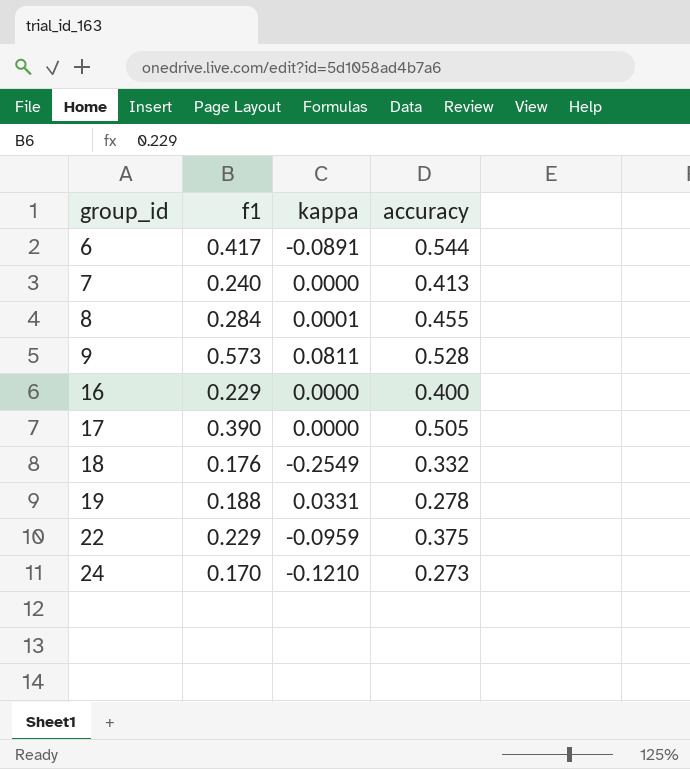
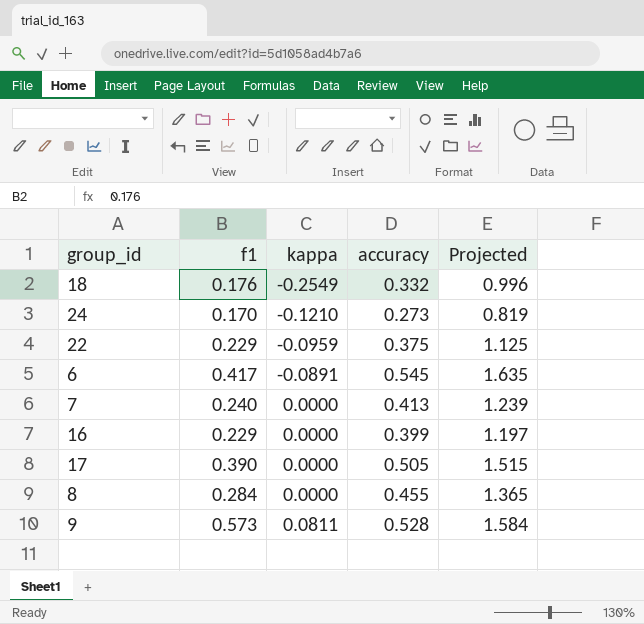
row order: group_id ascending -> kappa ascending
column Projected | formula: none -> [accuracy] * 3
row 19: 0.188 | 0.0331 | 0.278 -> none
6 | accuracy: 0.544 -> 0.545
16 | accuracy: 0.400 -> 0.399
8 | kappa: 0.0001 -> 0.0000

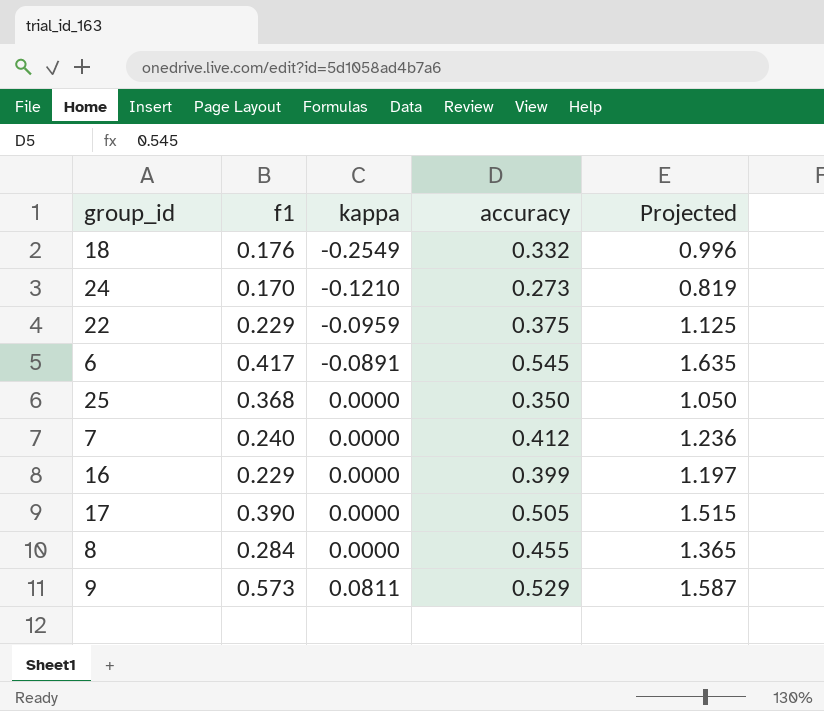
row 25: none -> 0.368 | 0.0000 | 0.350 | 1.050
7 | accuracy: 0.413 -> 0.412
7 | Projected: 1.239 -> 1.236
9 | accuracy: 0.528 -> 0.529
9 | Projected: 1.584 -> 1.587

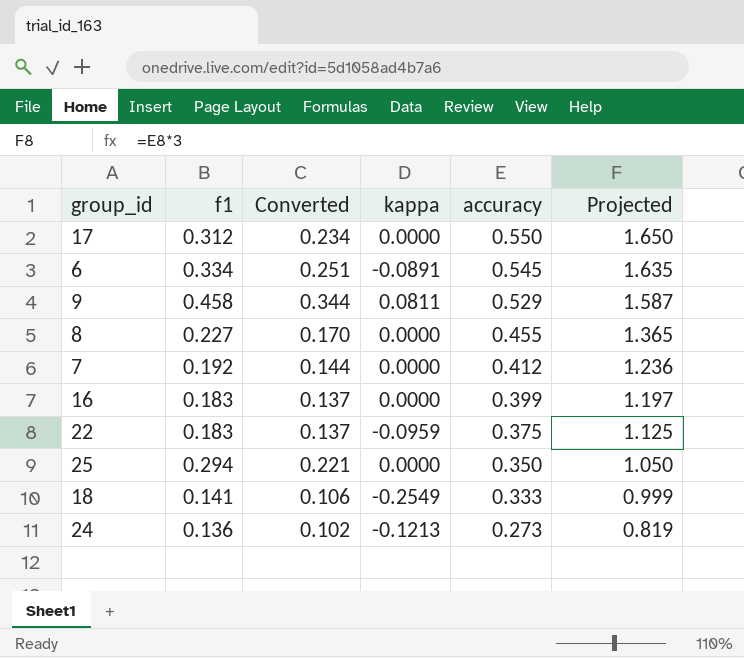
row order: kappa ascending -> accuracy descending
column Converted | formula: none -> [f1] * 0.75
17 | f1: 0.390 -> 0.312
17 | accuracy: 0.505 -> 0.550
17 | Projected: 1.515 -> 1.650
6 | f1: 0.417 -> 0.334
9 | f1: 0.573 -> 0.458
8 | f1: 0.284 -> 0.227
7 | f1: 0.240 -> 0.192
16 | f1: 0.229 -> 0.183
22 | f1: 0.229 -> 0.183
25 | f1: 0.368 -> 0.294
18 | f1: 0.176 -> 0.141
18 | accuracy: 0.332 -> 0.333
18 | Projected: 0.996 -> 0.999
24 | f1: 0.170 -> 0.136
24 | kappa: -0.1210 -> -0.1213

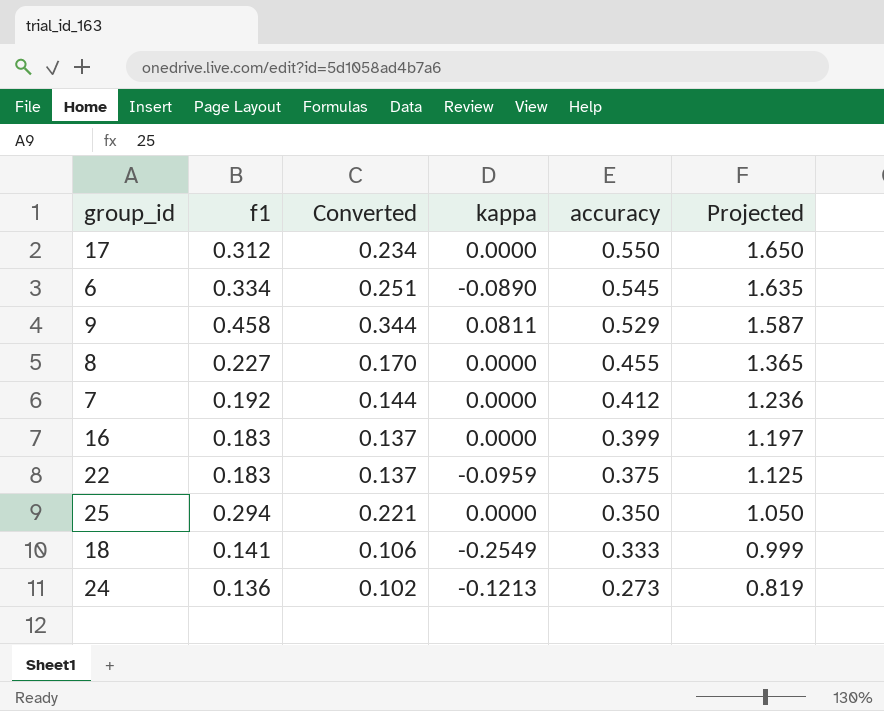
6 | kappa: -0.0891 -> -0.0890

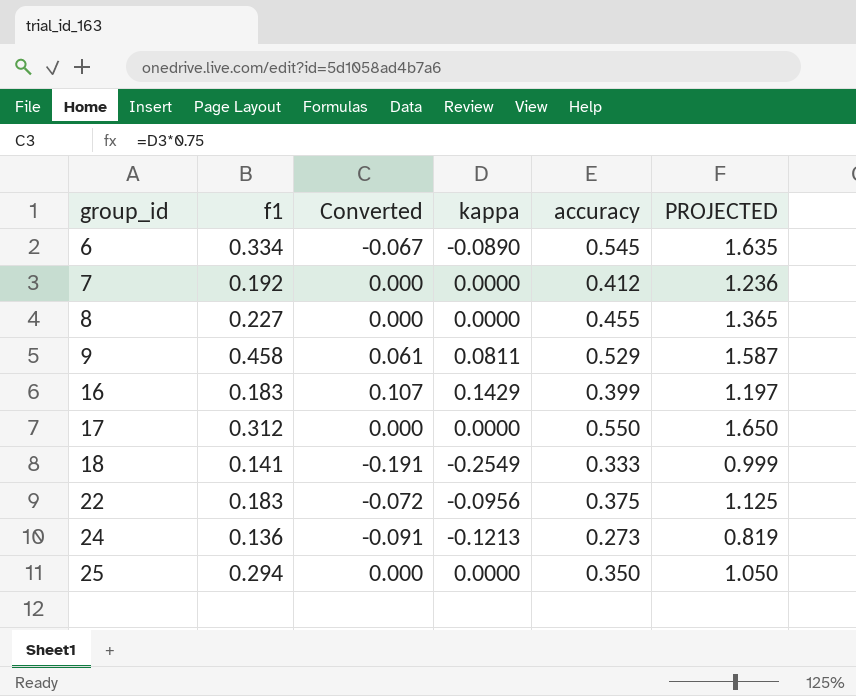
row order: accuracy descending -> group_id ascending
column Converted | formula: [f1] * 0.75 -> [kappa] * 0.75
column name: Projected -> PROJECTED
16 | kappa: 0.0000 -> 0.1429
22 | kappa: -0.0959 -> -0.0956

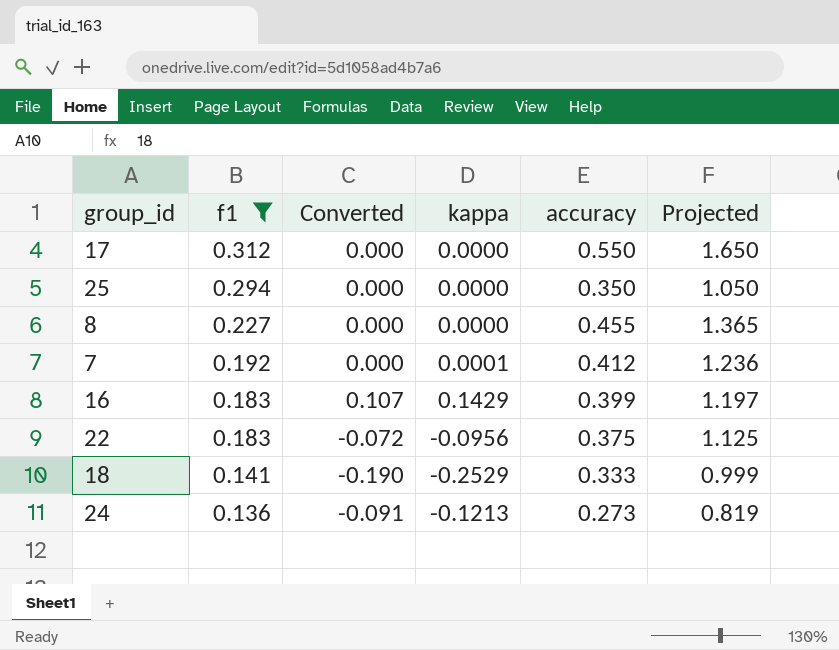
filter: none -> f1 <= 0.312
row order: group_id ascending -> f1 descending
column name: PROJECTED -> Projected
7 | kappa: 0.0000 -> 0.0001
18 | Converted: -0.191 -> -0.190
18 | kappa: -0.2549 -> -0.2529

